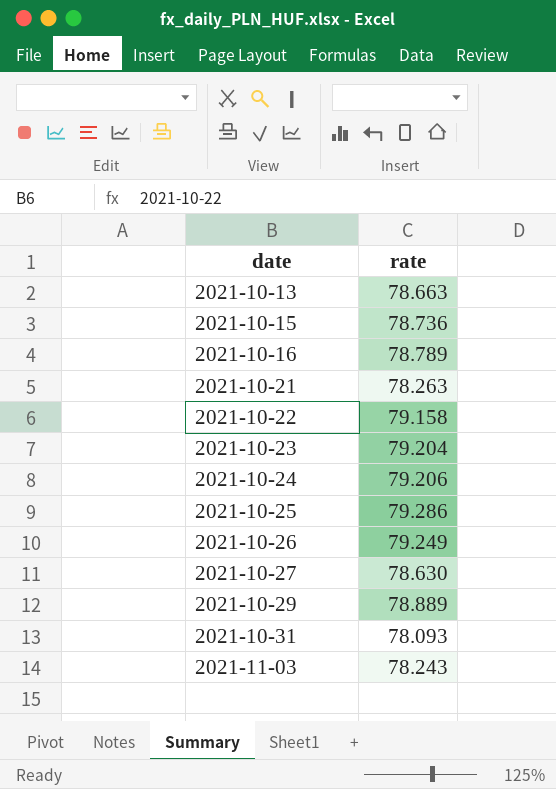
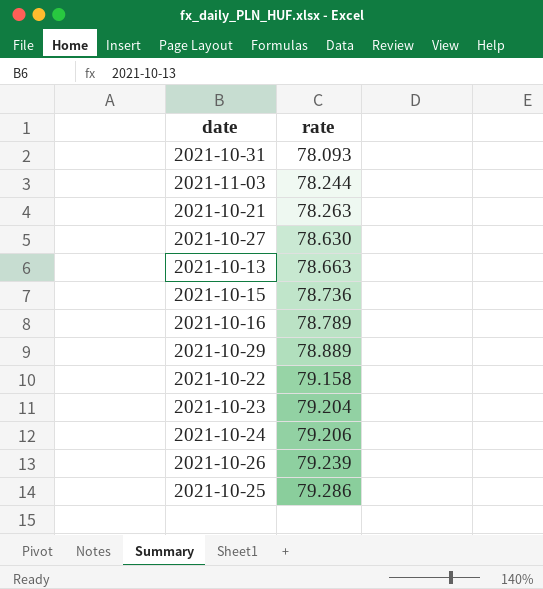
row order: date ascending -> rate ascending
2021-11-03 | rate: 78.243 -> 78.244
2021-10-26 | rate: 79.249 -> 79.239

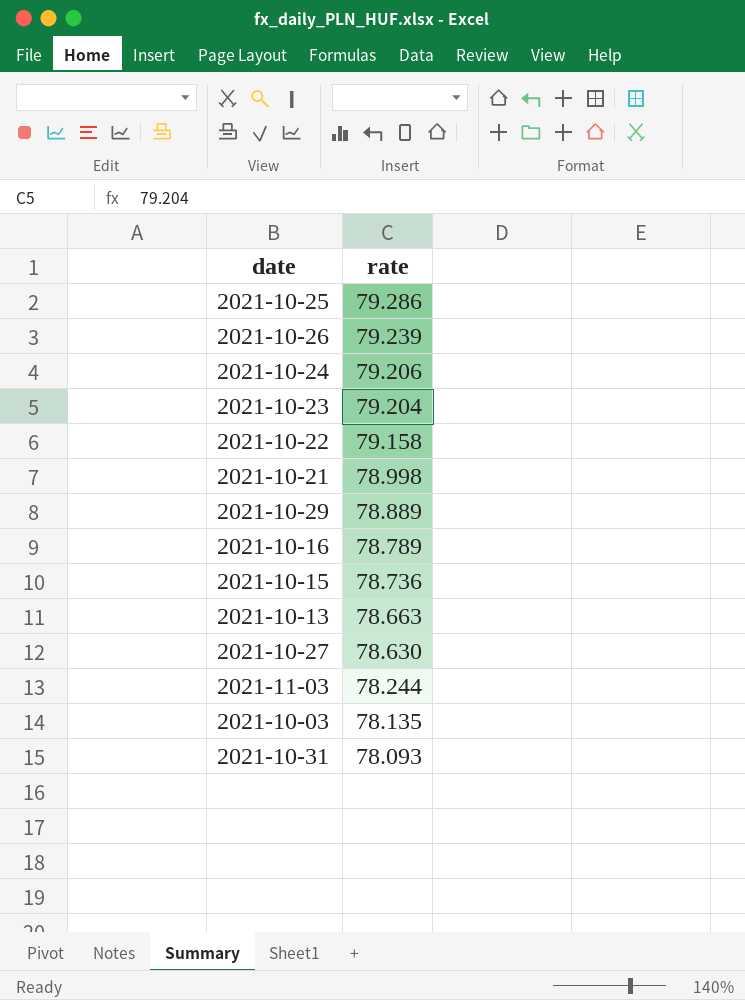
row order: rate ascending -> rate descending
2021-10-21 | rate: 78.263 -> 78.998
row 2021-10-03: none -> 78.135

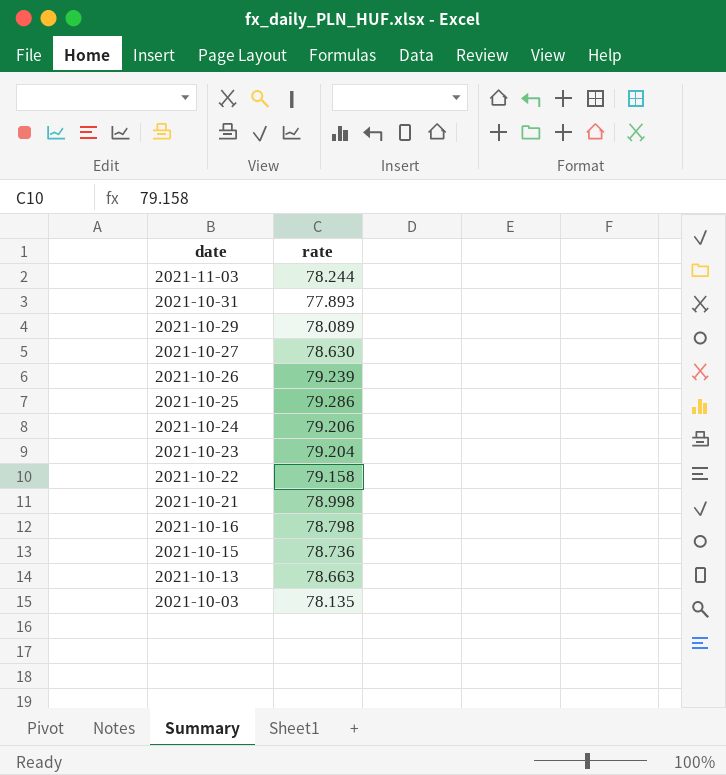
row order: rate descending -> date descending
2021-10-31 | rate: 78.093 -> 77.893
2021-10-29 | rate: 78.889 -> 78.089
2021-10-16 | rate: 78.789 -> 78.798

